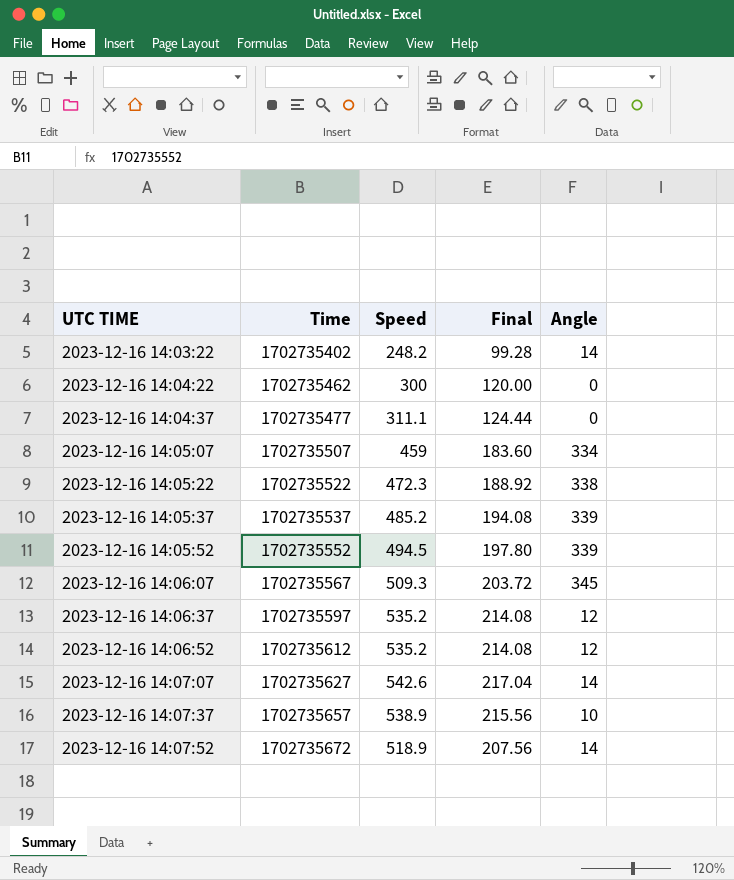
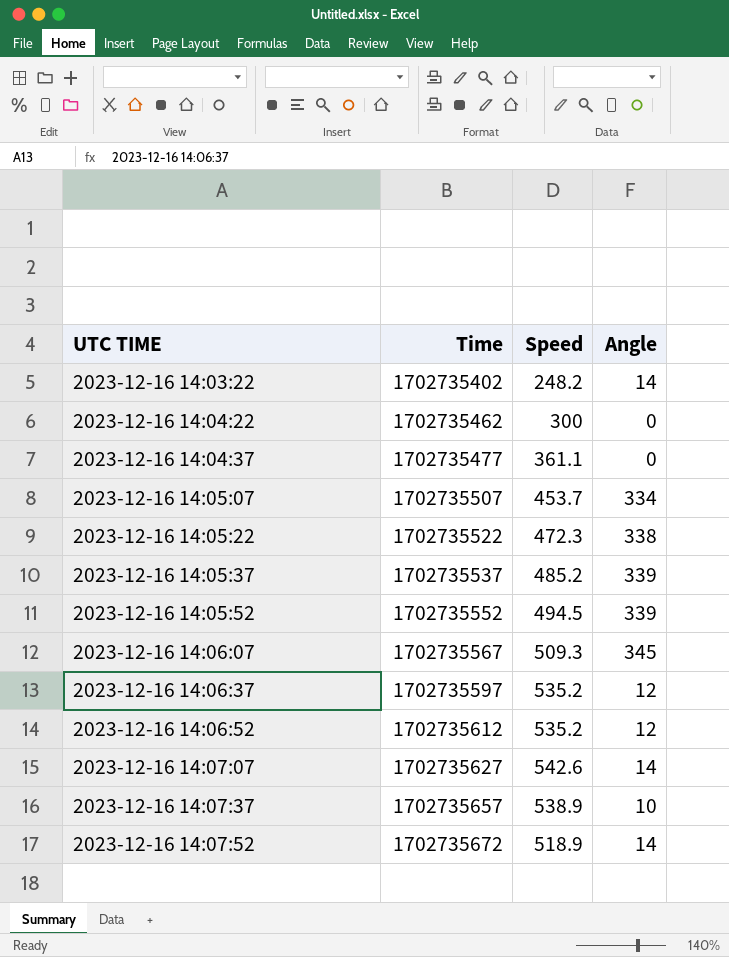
column Final | formula: [Speed] * 0.4 -> none
2023-12-16 14:04:37 | Speed: 311.1 -> 361.1
2023-12-16 14:05:07 | Speed: 459 -> 453.7

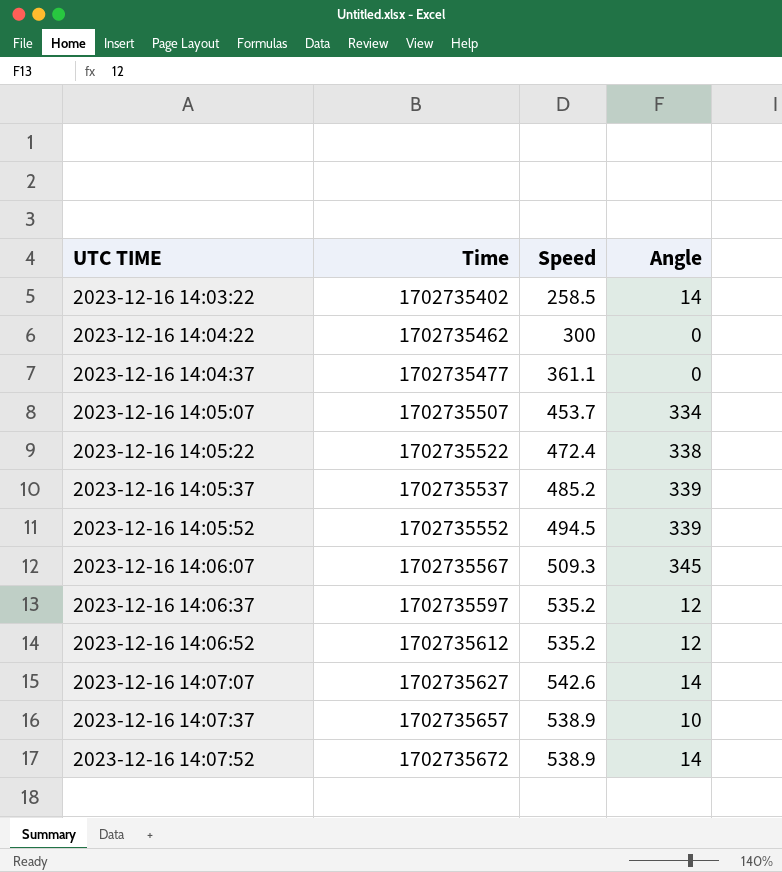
2023-12-16 14:03:22 | Speed: 248.2 -> 258.5
2023-12-16 14:05:22 | Speed: 472.3 -> 472.4
2023-12-16 14:07:52 | Speed: 518.9 -> 538.9

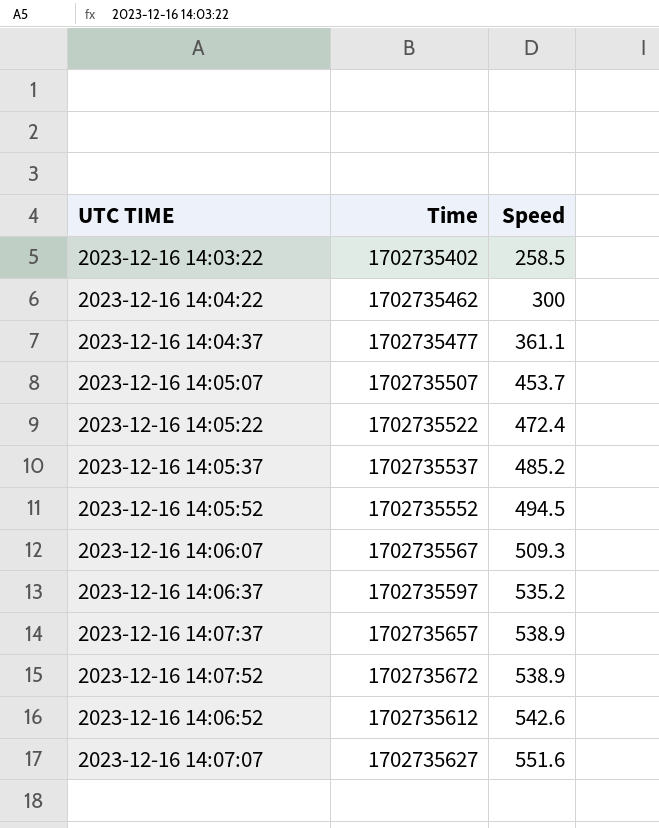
row order: UTC TIME ascending -> Speed ascending
column Angle | position: 4 -> none
2023-12-16 14:06:52 | Speed: 535.2 -> 542.6
2023-12-16 14:07:07 | Speed: 542.6 -> 551.6

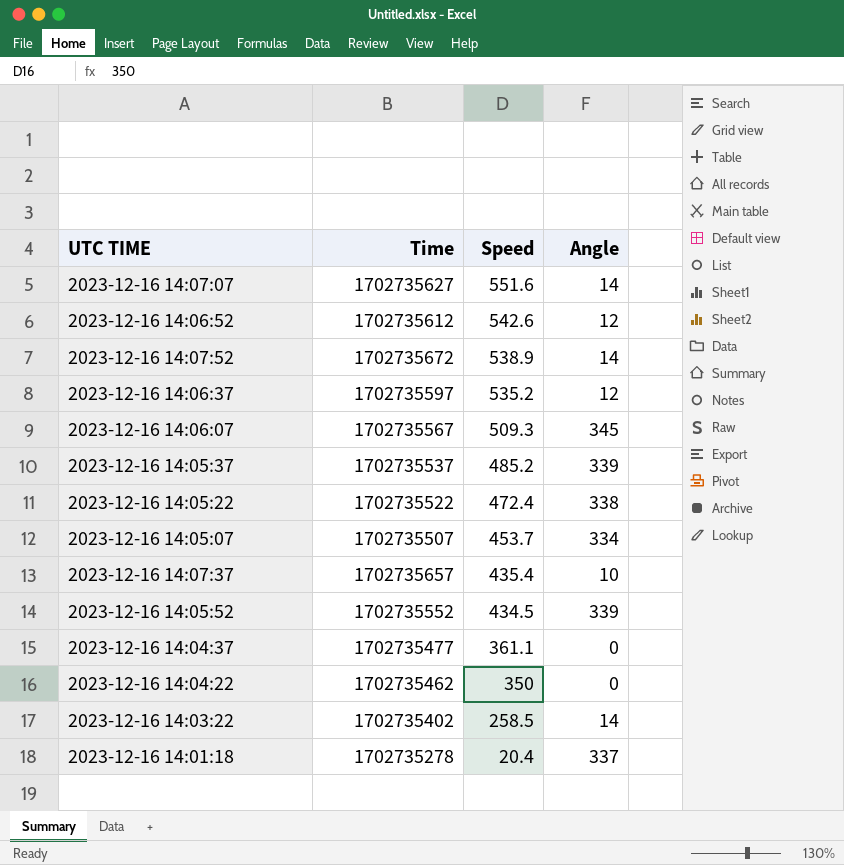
row order: Speed ascending -> Speed descending
column Angle | position: none -> 4
2023-12-16 14:07:37 | Speed: 538.9 -> 435.4
2023-12-16 14:05:52 | Speed: 494.5 -> 434.5
2023-12-16 14:04:22 | Speed: 300 -> 350
row 2023-12-16 14:01:18: none -> 1702735278 | 20.4 | 337

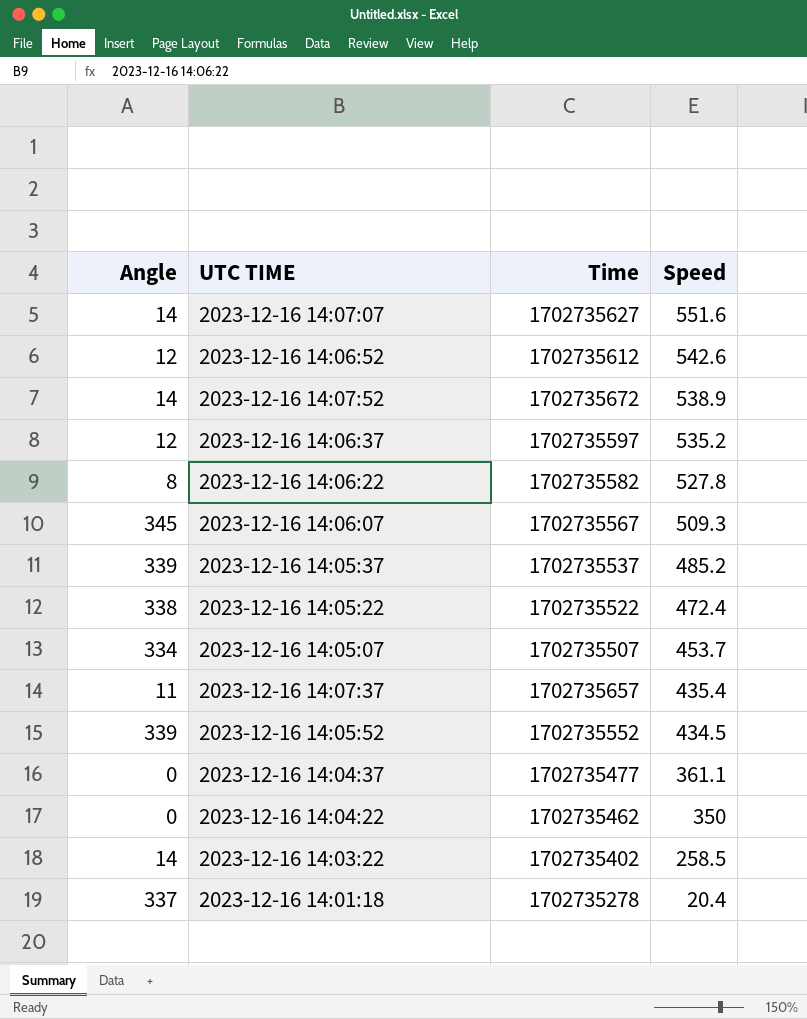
column Angle | position: 4 -> 1
row 2023-12-16 14:06:22: none -> 8 | 1702735582 | 527.8
2023-12-16 14:07:37 | Angle: 10 -> 11

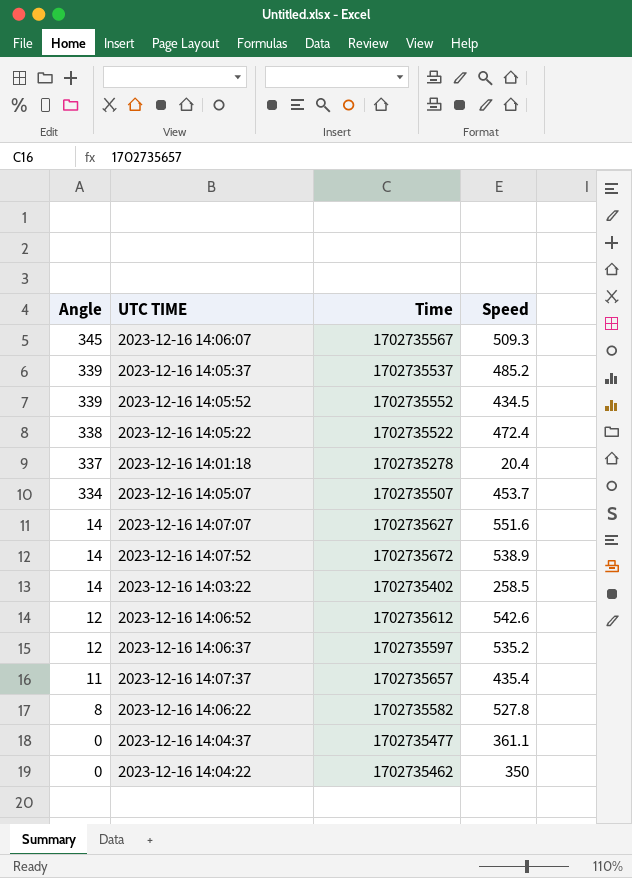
row order: Speed descending -> Angle descending

